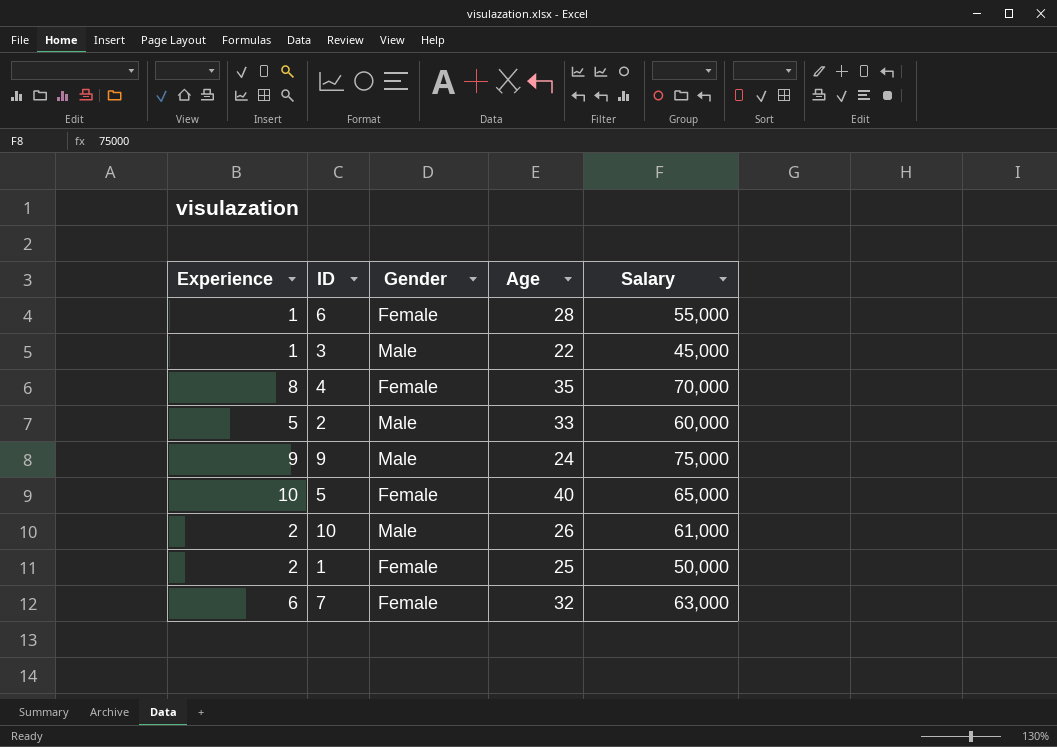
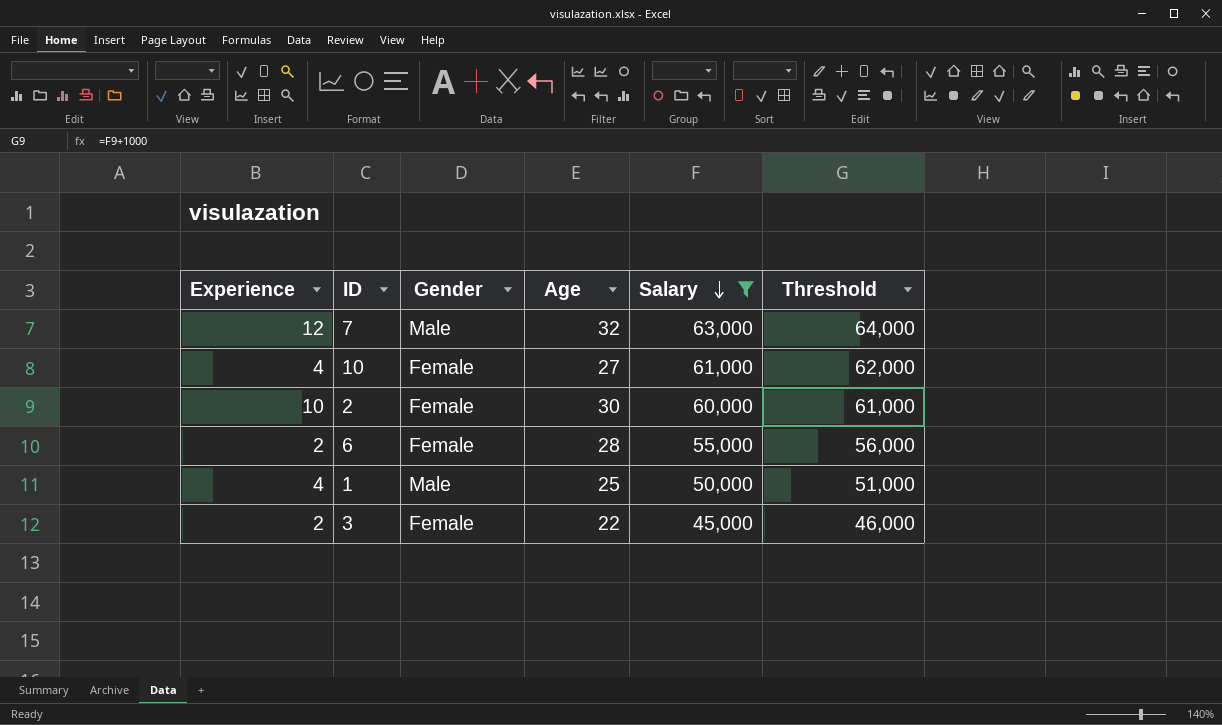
filter: none -> Salary <= 63,000
row order: none -> Salary descending
column Threshold | formula: none -> [Salary] + 1000
7 | Experience: 6 -> 12
7 | Gender: Female -> Male
10 | Experience: 2 -> 4
10 | Gender: Male -> Female
10 | Age: 26 -> 27
2 | Experience: 5 -> 10
2 | Gender: Male -> Female
2 | Age: 33 -> 30
6 | Experience: 1 -> 2
1 | Experience: 2 -> 4
1 | Gender: Female -> Male
3 | Experience: 1 -> 2
3 | Gender: Male -> Female

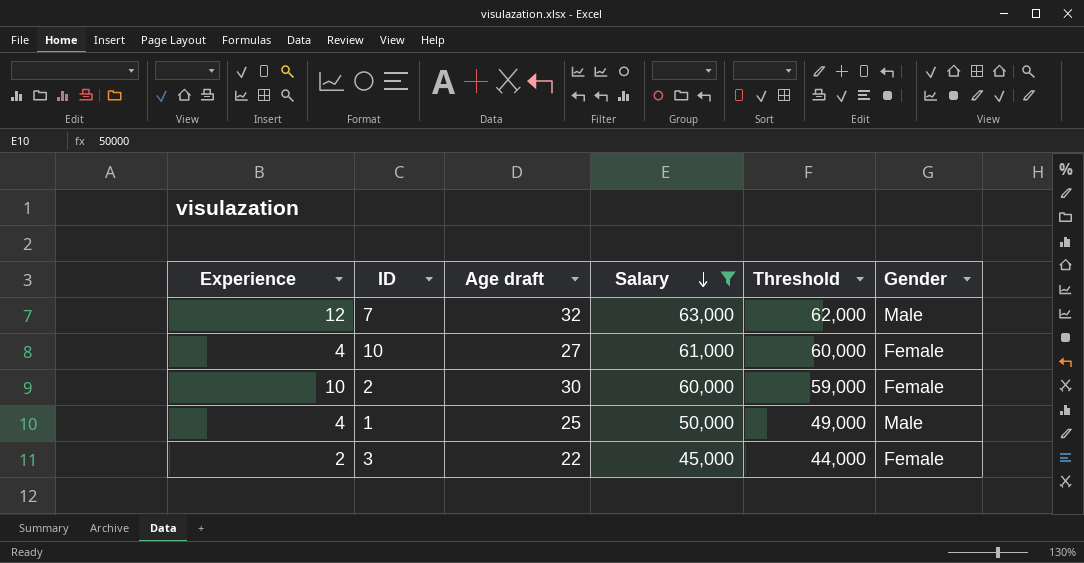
column name: Age -> Age draft
column Threshold | formula: [Salary] + 1000 -> [Salary] - 1000
column Gender | position: 3 -> 6
row 6: 2 | Female | 28 | 55,000 | 56,000 -> none

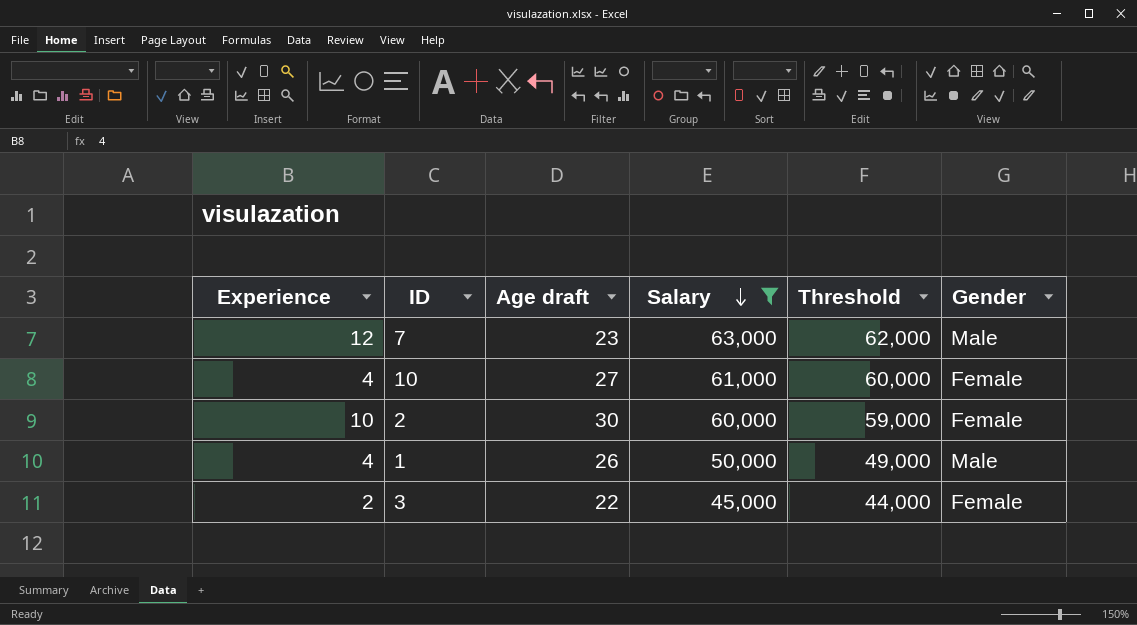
7 | Age draft: 32 -> 23
1 | Age draft: 25 -> 26

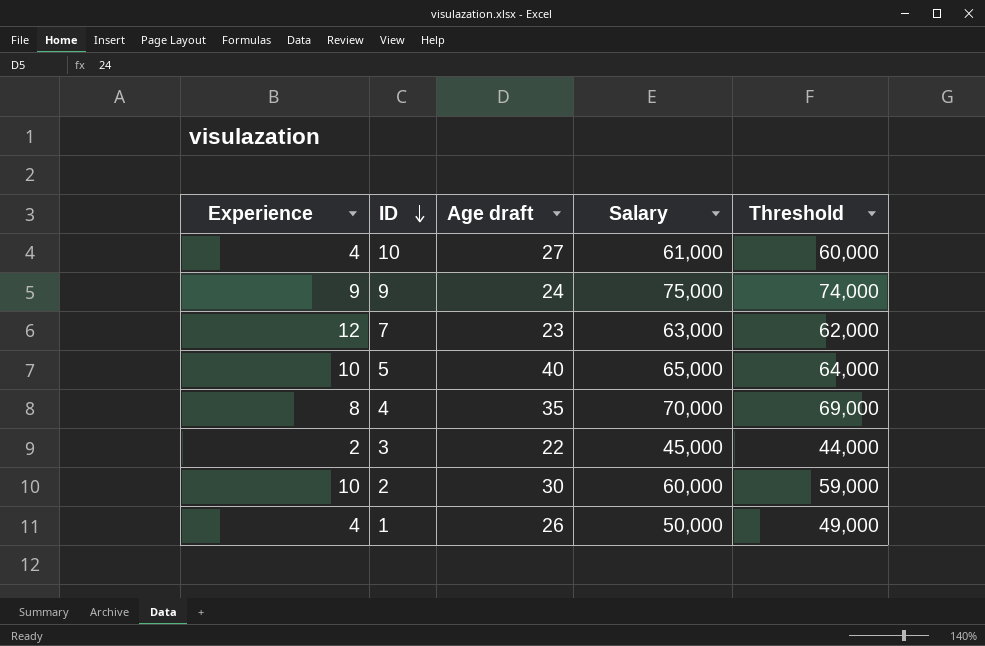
filter: Salary <= 63,000 -> none
row order: Salary descending -> ID descending
column Gender | position: 6 -> none

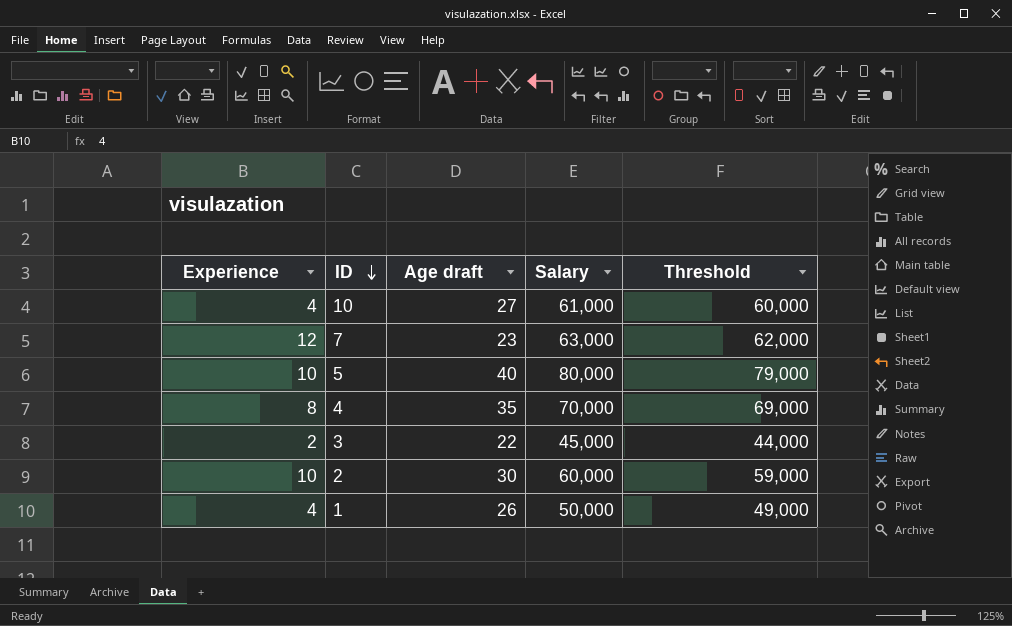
row 9: 9 | 24 | 75,000 | 74,000 -> none
5 | Salary: 65,000 -> 80,000
5 | Threshold: 64,000 -> 79,000

